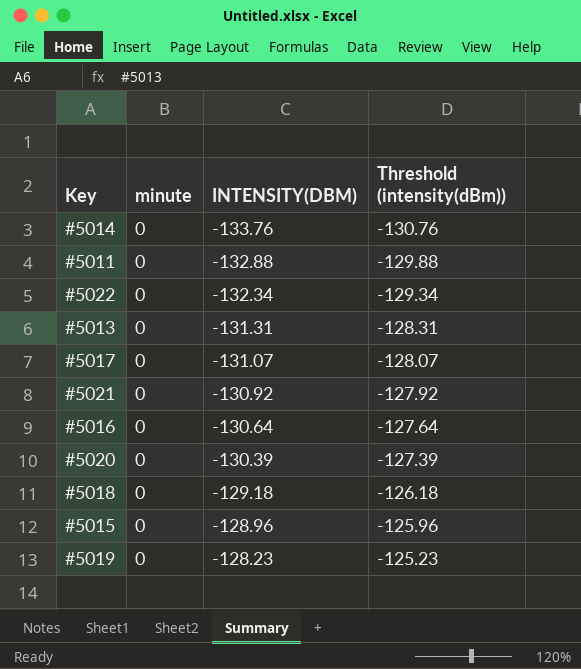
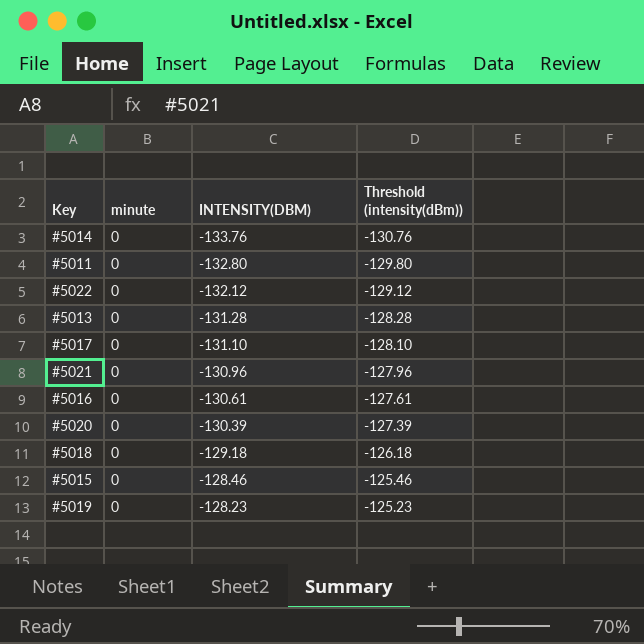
#5011 | INTENSITY(DBM): -132.88 -> -132.80
#5011 | Threshold (intensity(dBm)): -129.88 -> -129.80
#5022 | INTENSITY(DBM): -132.34 -> -132.12
#5022 | Threshold (intensity(dBm)): -129.34 -> -129.12
#5013 | INTENSITY(DBM): -131.31 -> -131.28
#5013 | Threshold (intensity(dBm)): -128.31 -> -128.28
#5017 | INTENSITY(DBM): -131.07 -> -131.10
#5017 | Threshold (intensity(dBm)): -128.07 -> -128.10
#5021 | INTENSITY(DBM): -130.92 -> -130.96
#5021 | Threshold (intensity(dBm)): -127.92 -> -127.96
#5016 | INTENSITY(DBM): -130.64 -> -130.61
#5016 | Threshold (intensity(dBm)): -127.64 -> -127.61
#5015 | INTENSITY(DBM): -128.96 -> -128.46
#5015 | Threshold (intensity(dBm)): -125.96 -> -125.46

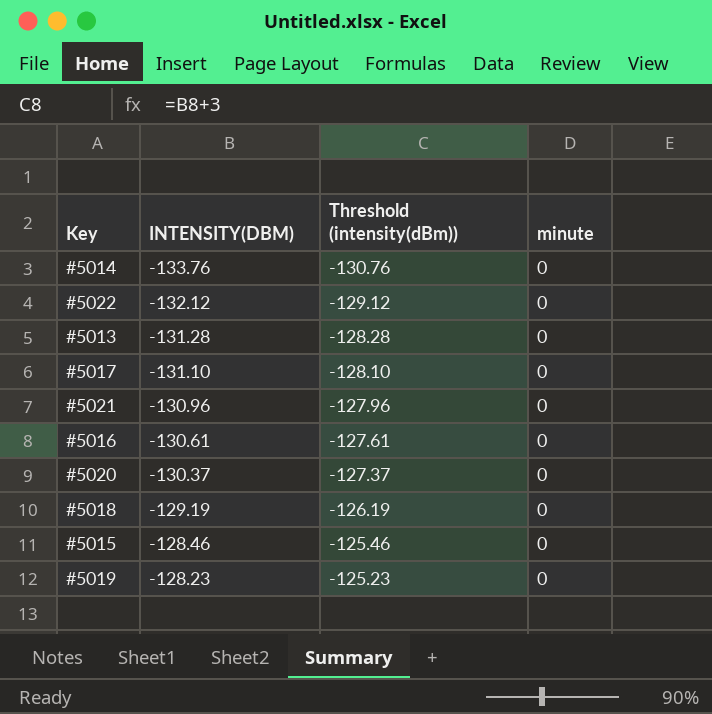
column minute | position: 2 -> 4
row #5011: 0 | -132.80 | -129.80 -> none
#5020 | INTENSITY(DBM): -130.39 -> -130.37
#5020 | Threshold (intensity(dBm)): -127.39 -> -127.37
#5018 | INTENSITY(DBM): -129.18 -> -129.19
#5018 | Threshold (intensity(dBm)): -126.18 -> -126.19

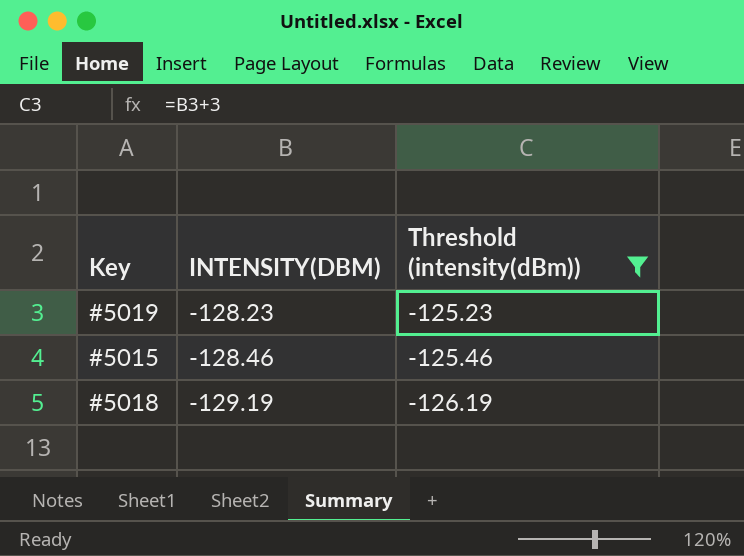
filter: none -> Threshold (intensity(dBm)) >= -126.19
row order: INTENSITY(DBM) ascending -> INTENSITY(DBM) descending
column minute | position: 4 -> none

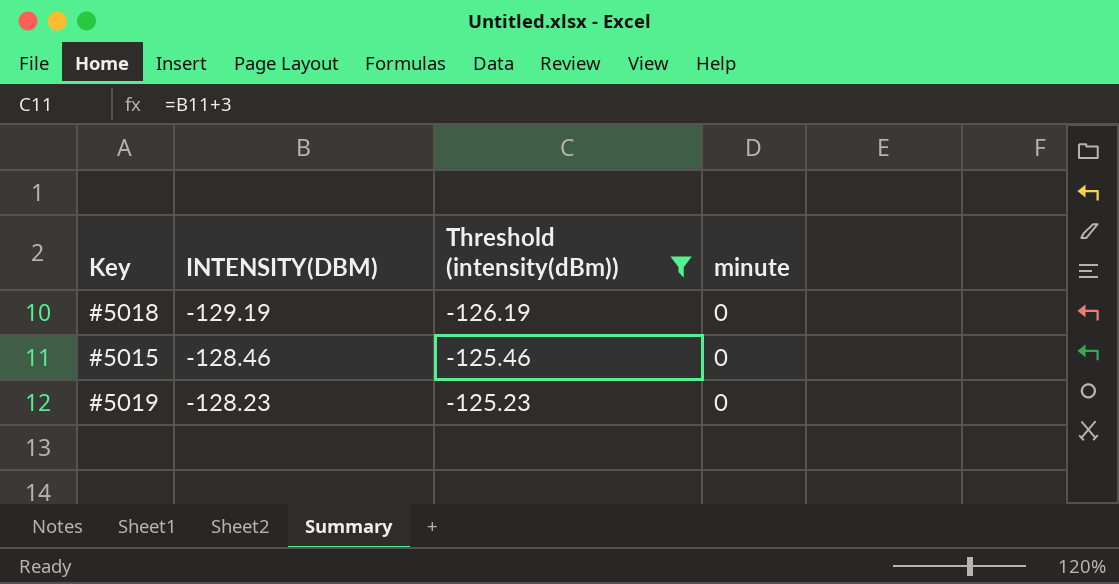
row order: INTENSITY(DBM) descending -> INTENSITY(DBM) ascending
column minute | position: none -> 4

